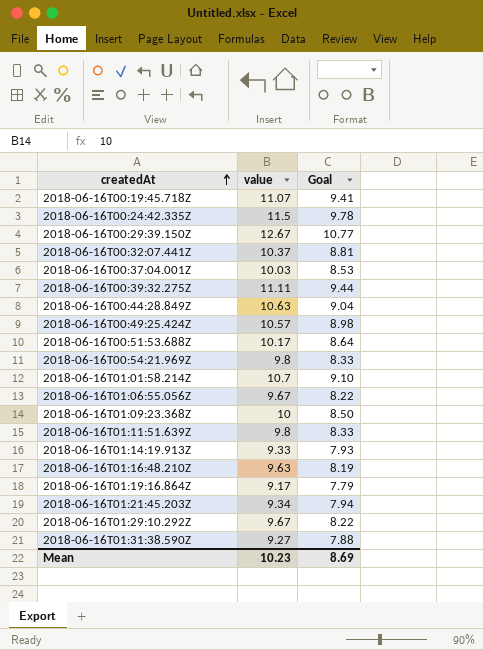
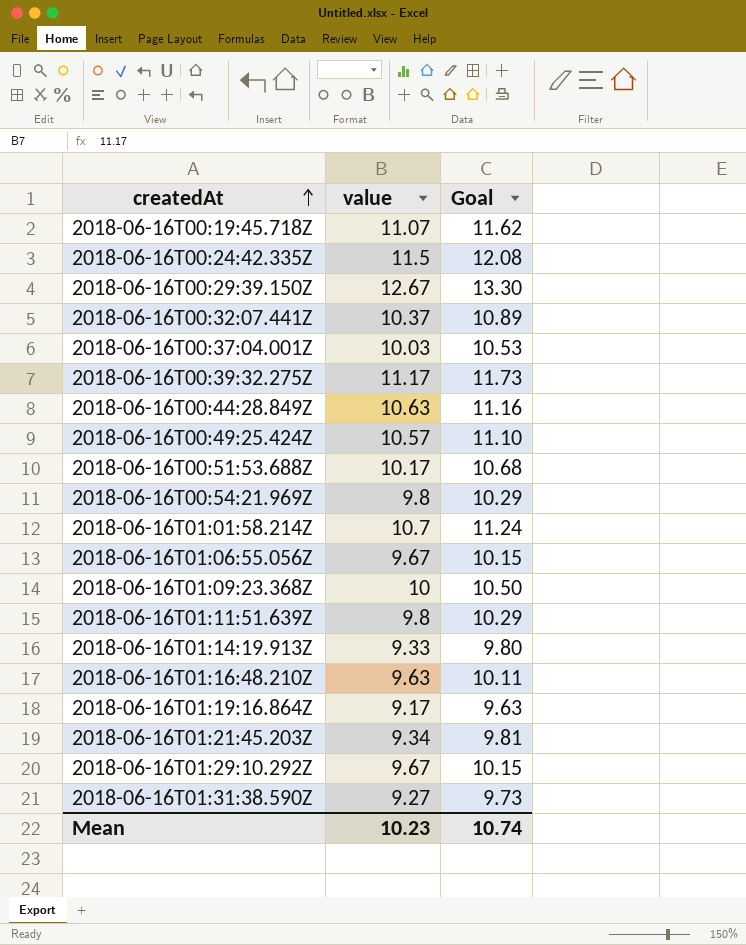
column Goal | formula: [value] * 0.85 -> [value] * 1.05
2018-06-16T00:39:32.275Z | value: 11.11 -> 11.17
Mean | Goal: 8.69 -> 10.74

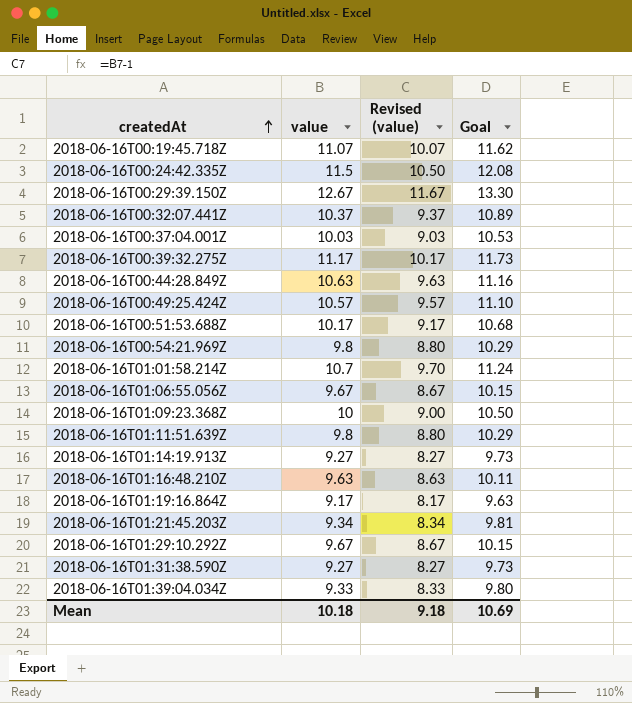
column Revised (value) | formula: none -> [value] - 1
2018-06-16T01:14:19.913Z | value: 9.33 -> 9.27
2018-06-16T01:14:19.913Z | Goal: 9.80 -> 9.73
row 2018-06-16T01:39:04.034Z: none -> 9.33 | 8.33 | 9.80
Mean | value: 10.23 -> 10.18
Mean | Goal: 10.74 -> 10.69

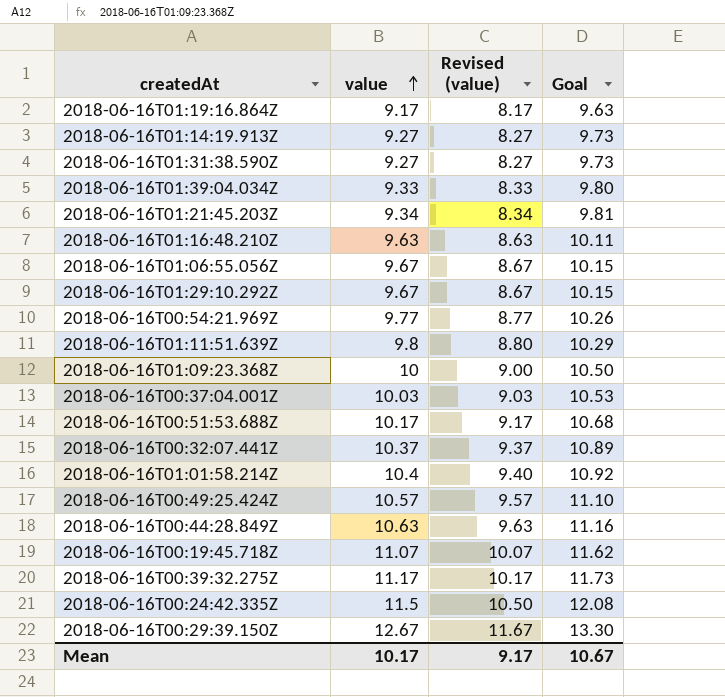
row order: createdAt ascending -> value ascending
2018-06-16T00:54:21.969Z | value: 9.8 -> 9.77
2018-06-16T00:54:21.969Z | Revised (value): 8.80 -> 8.77
2018-06-16T00:54:21.969Z | Goal: 10.29 -> 10.26
2018-06-16T01:01:58.214Z | value: 10.7 -> 10.4
2018-06-16T01:01:58.214Z | Revised (value): 9.70 -> 9.40
2018-06-16T01:01:58.214Z | Goal: 11.24 -> 10.92
Mean | value: 10.18 -> 10.17
Mean | Revised (value): 9.18 -> 9.17
Mean | Goal: 10.69 -> 10.67

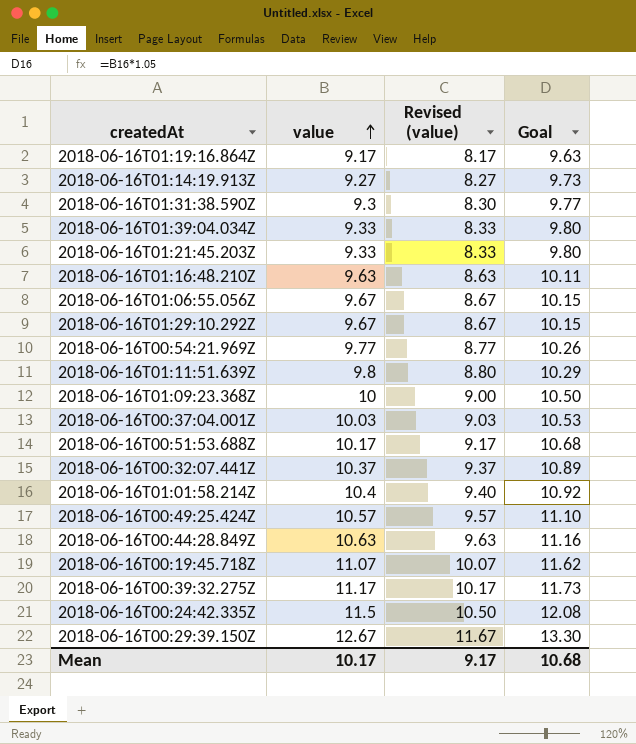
2018-06-16T01:31:38.590Z | value: 9.27 -> 9.3
2018-06-16T01:31:38.590Z | Revised (value): 8.27 -> 8.30
2018-06-16T01:31:38.590Z | Goal: 9.73 -> 9.77
2018-06-16T01:21:45.203Z | value: 9.34 -> 9.33
2018-06-16T01:21:45.203Z | Revised (value): 8.34 -> 8.33
2018-06-16T01:21:45.203Z | Goal: 9.81 -> 9.80
Mean | Goal: 10.67 -> 10.68

